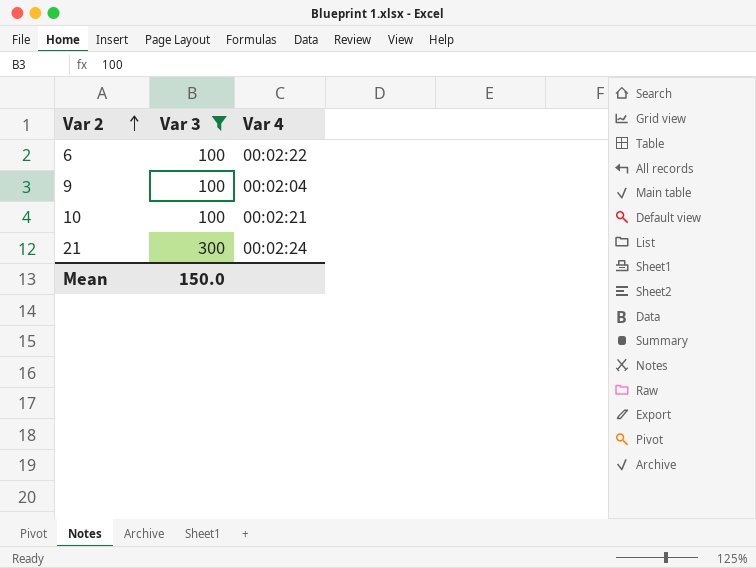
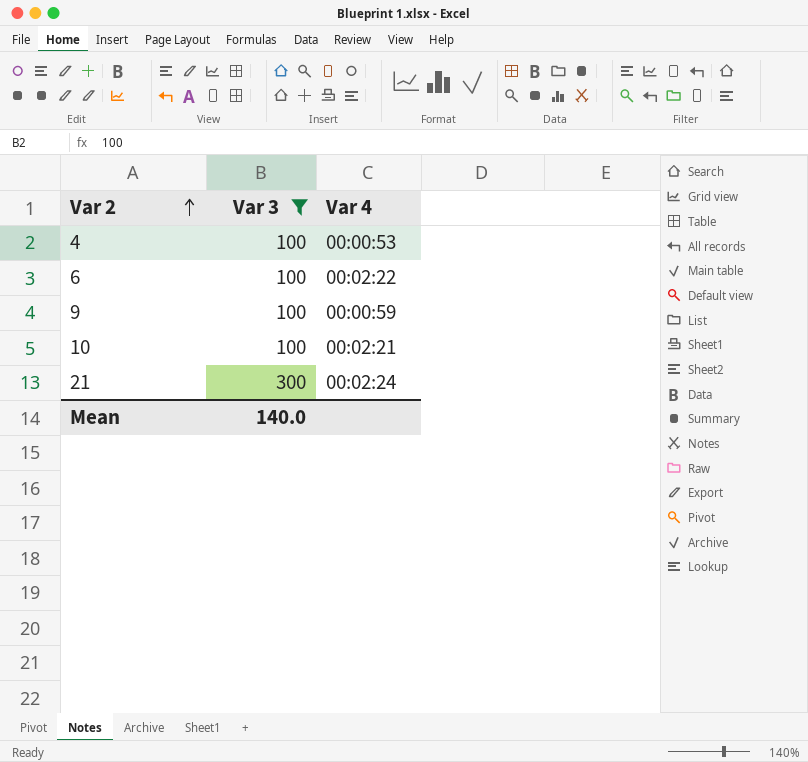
row 4: none -> 100 | 00:00:53
9 | Var 4: 00:02:04 -> 00:00:59
Mean | Var 3: 150.0 -> 140.0

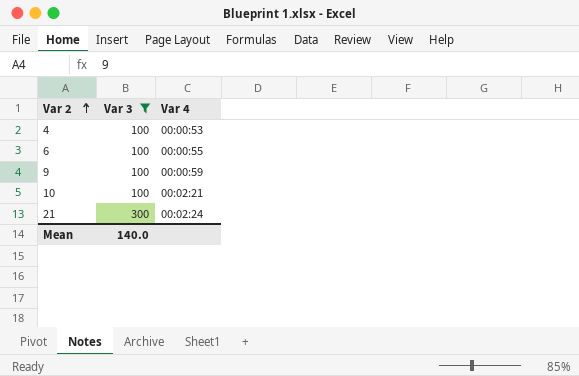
6 | Var 4: 00:02:22 -> 00:00:55

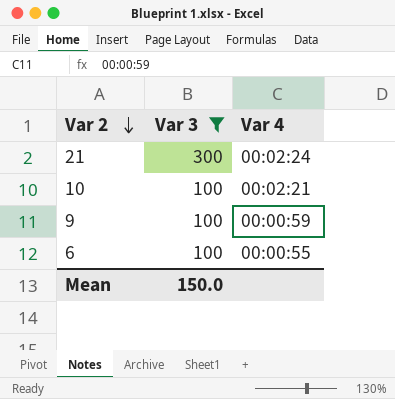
row order: Var 2 ascending -> Var 2 descending
row 4: 100 | 00:00:53 -> none
Mean | Var 3: 140.0 -> 150.0

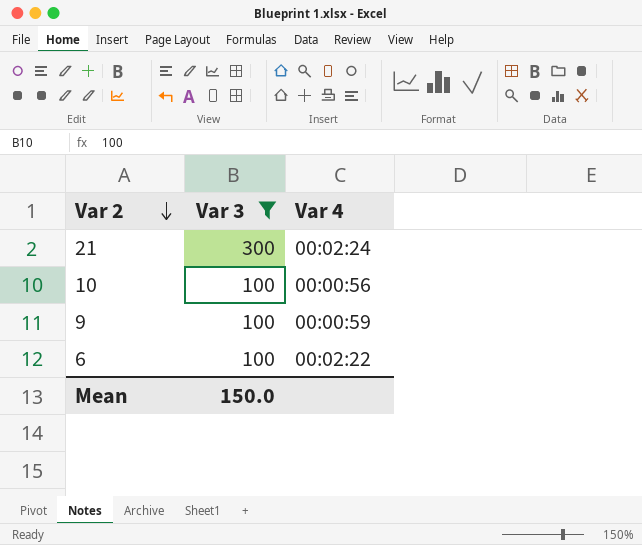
10 | Var 4: 00:02:21 -> 00:00:56
6 | Var 4: 00:00:55 -> 00:02:22

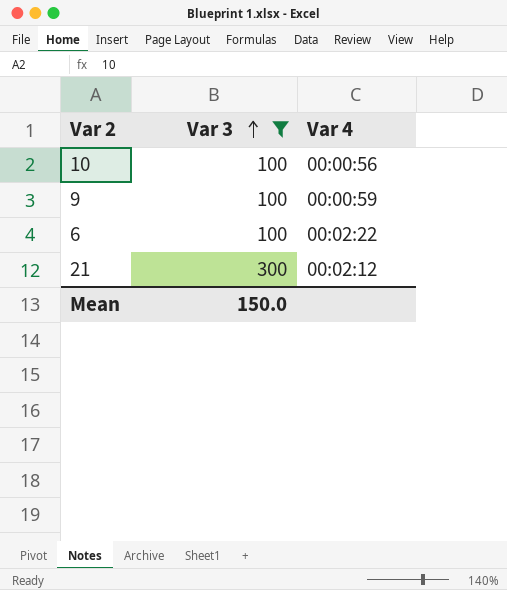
row order: Var 2 descending -> Var 3 ascending
21 | Var 4: 00:02:24 -> 00:02:12

